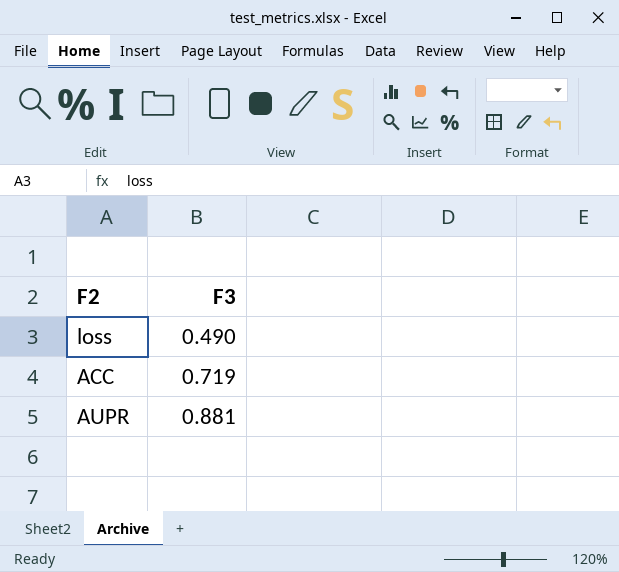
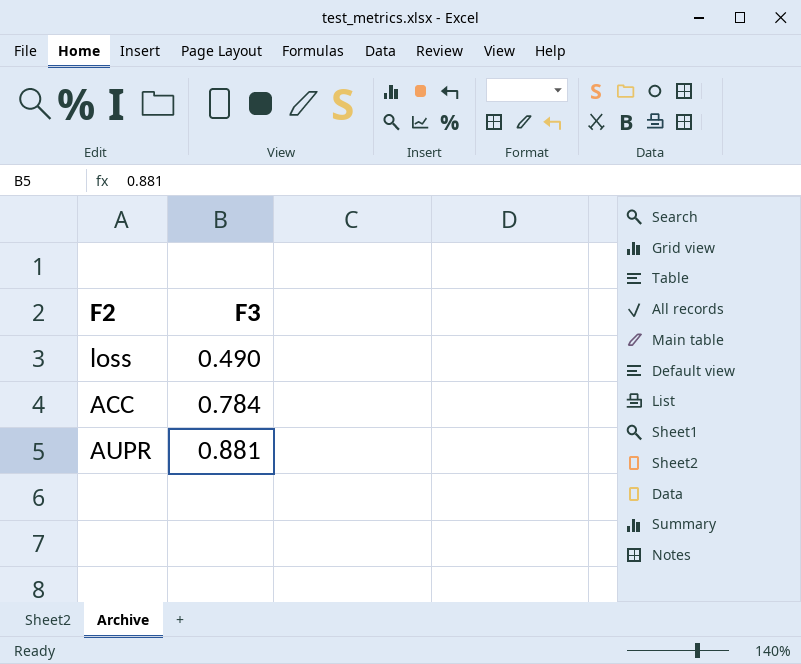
ACC | F3: 0.719 -> 0.784

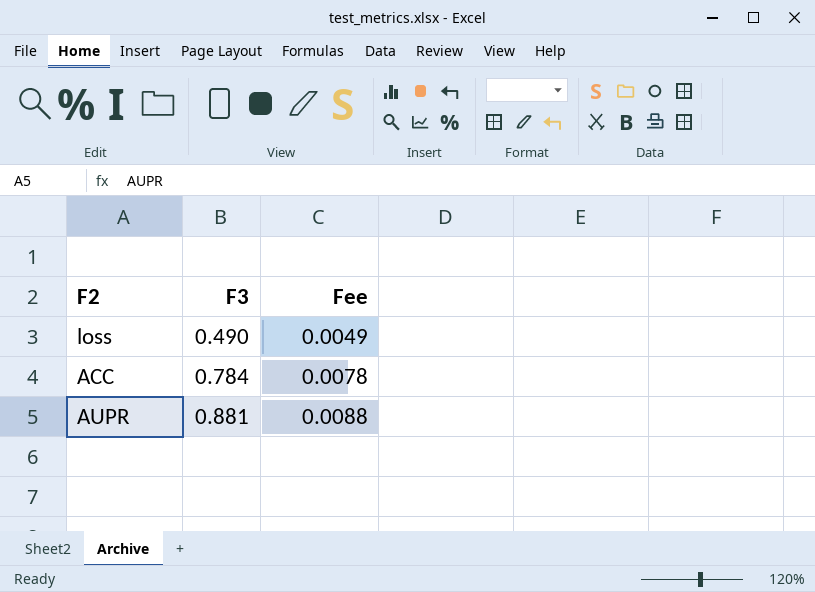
column Fee | formula: none -> [F3] * 0.01

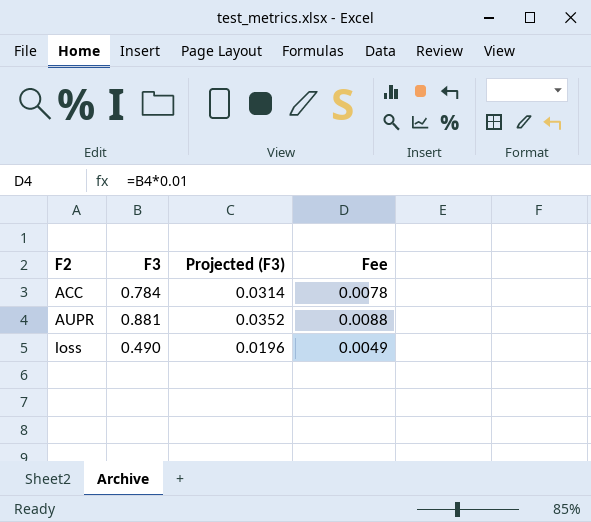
row order: F3 ascending -> F2 ascending
column Projected (F3) | formula: none -> [F3] * 0.04

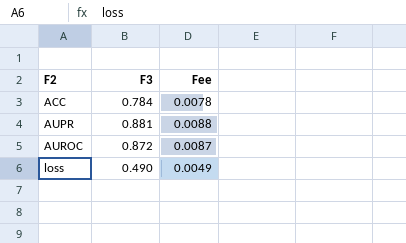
column Projected (F3) | formula: [F3] * 0.04 -> none
row AUROC: none -> 0.872 | 0.0087

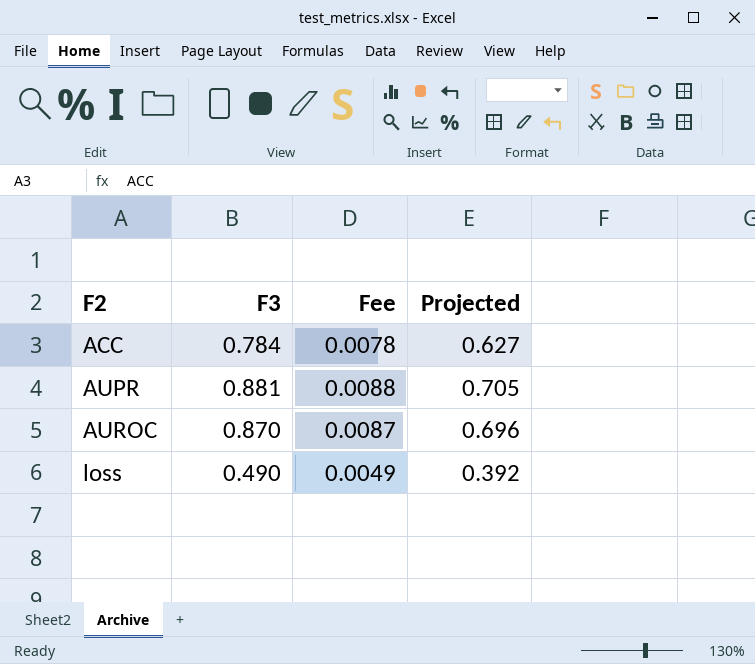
column Projected | formula: none -> [F3] * 0.8
AUROC | F3: 0.872 -> 0.870

